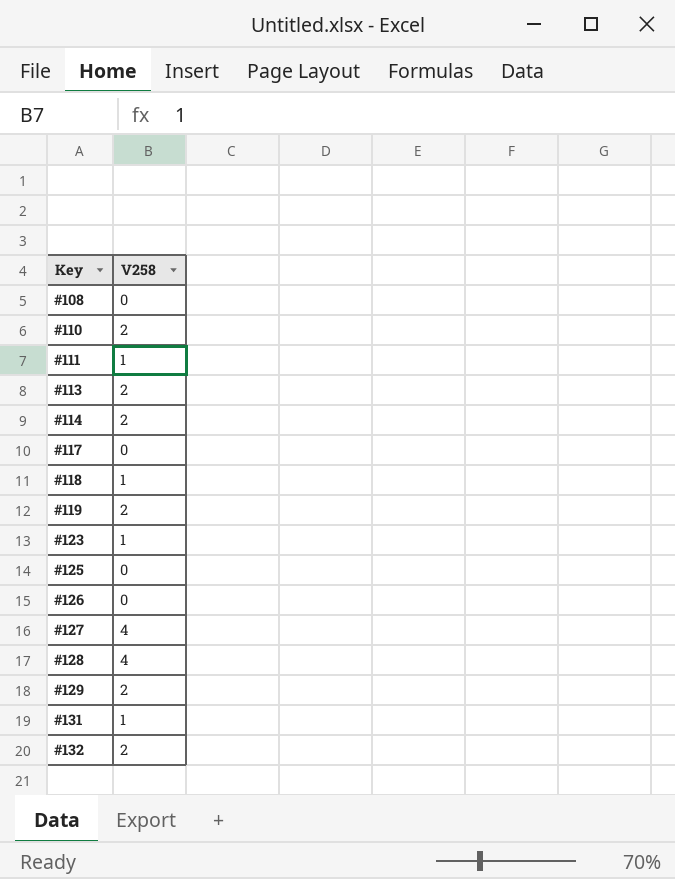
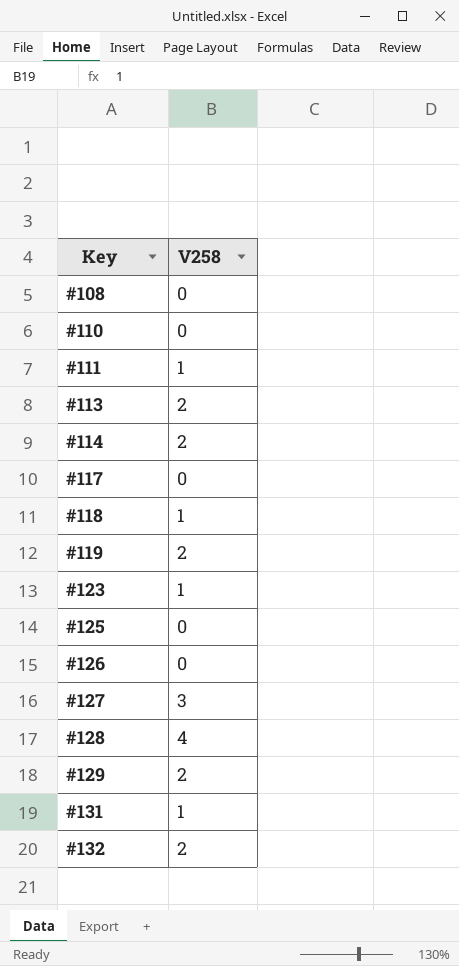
#110 | V258: 2 -> 0
#127 | V258: 4 -> 3

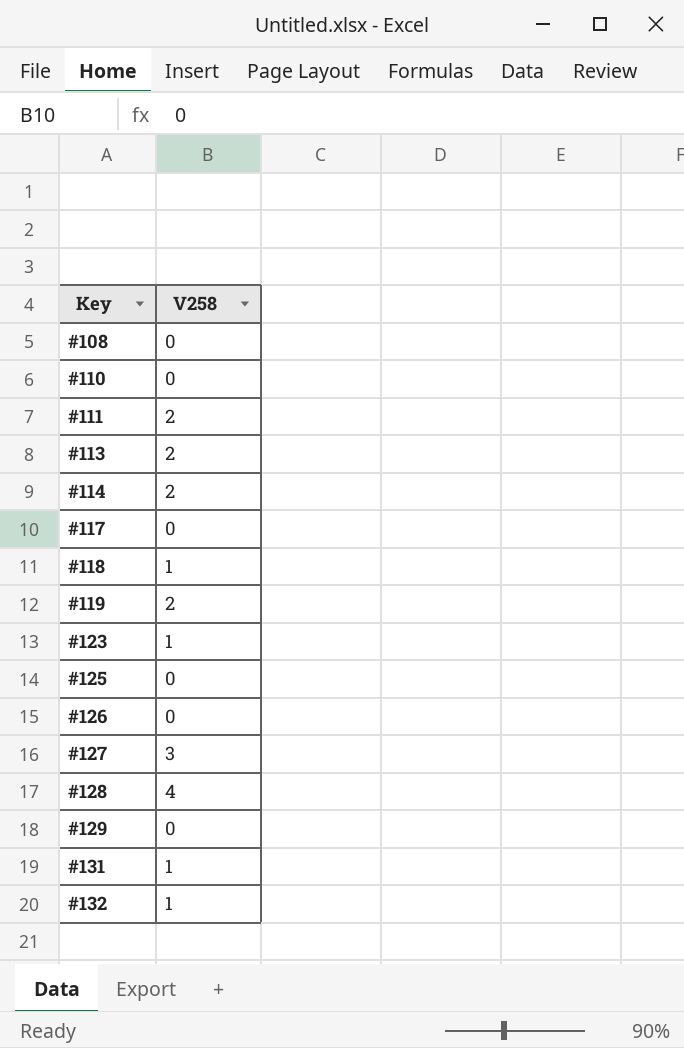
#111 | V258: 1 -> 2
#129 | V258: 2 -> 0
#132 | V258: 2 -> 1

